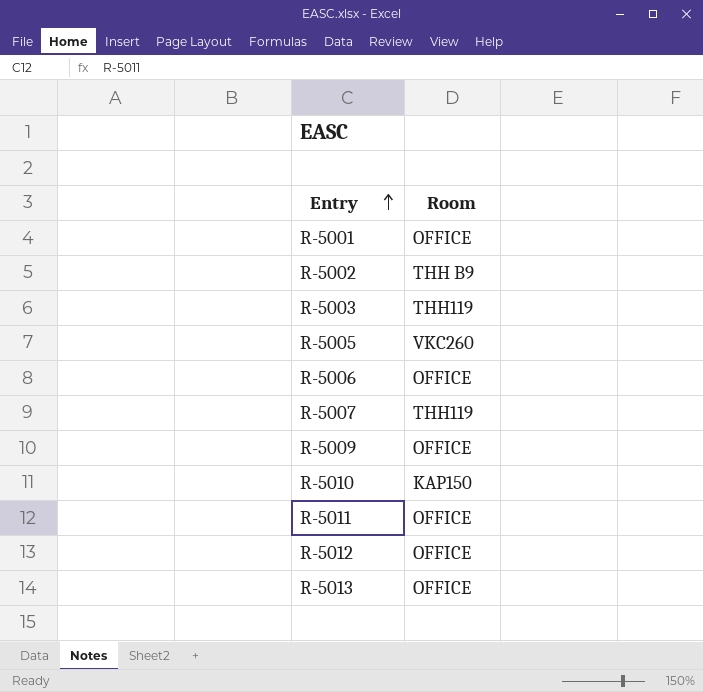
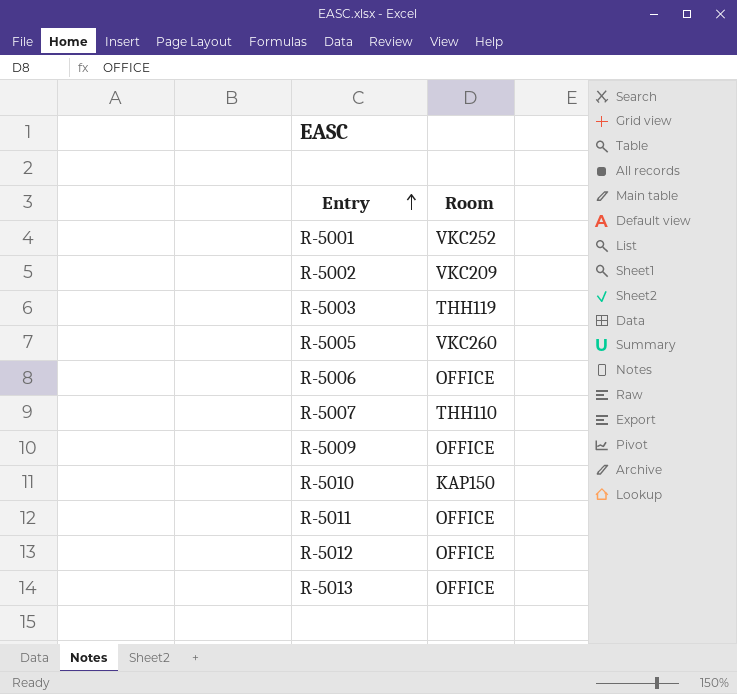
R-5001 | Room: OFFICE -> VKC252
R-5002 | Room: THH B9 -> VKC209
R-5007 | Room: THH119 -> THH110

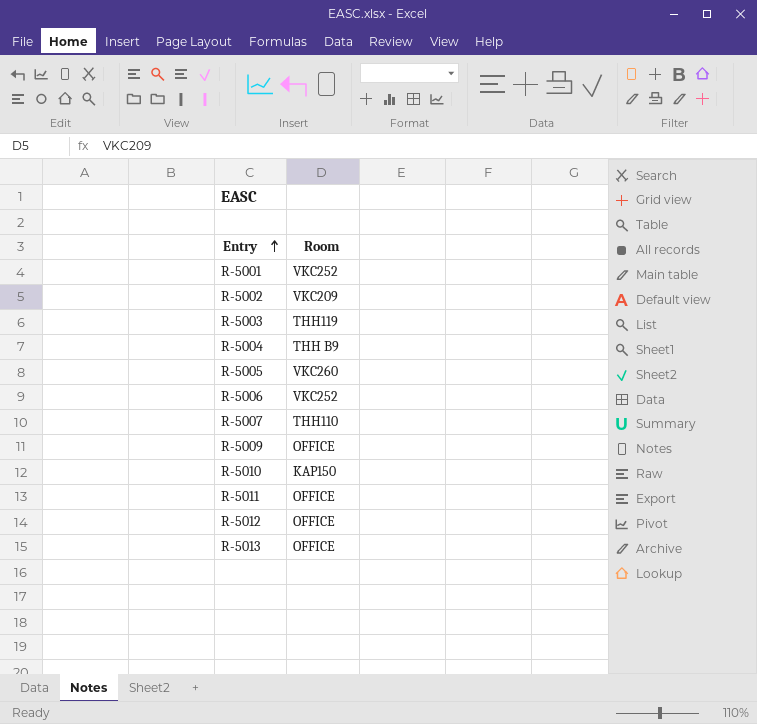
row R-5004: none -> THH B9
R-5006 | Room: OFFICE -> VKC252

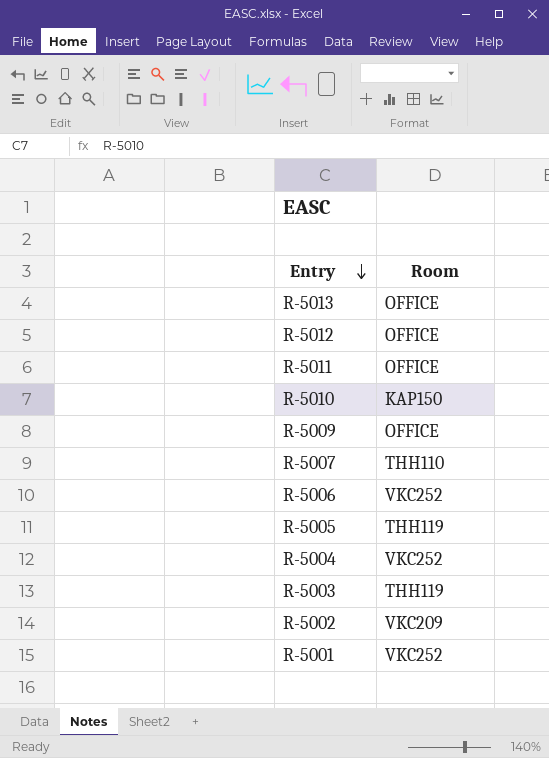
row order: Entry ascending -> Entry descending
R-5005 | Room: VKC260 -> THH119
R-5004 | Room: THH B9 -> VKC252

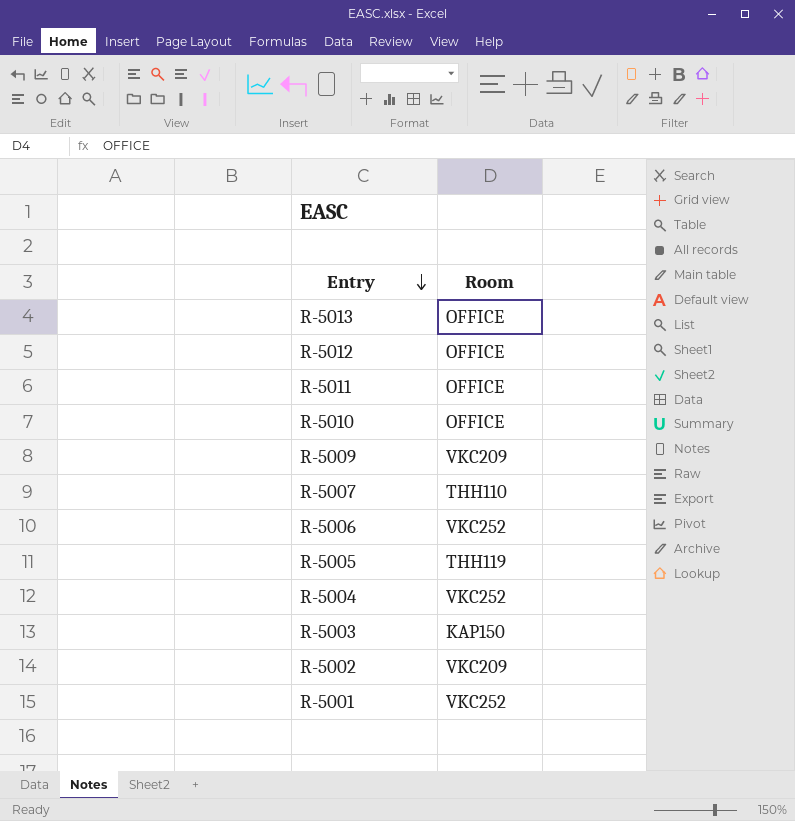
R-5010 | Room: KAP150 -> OFFICE
R-5009 | Room: OFFICE -> VKC209
R-5003 | Room: THH119 -> KAP150

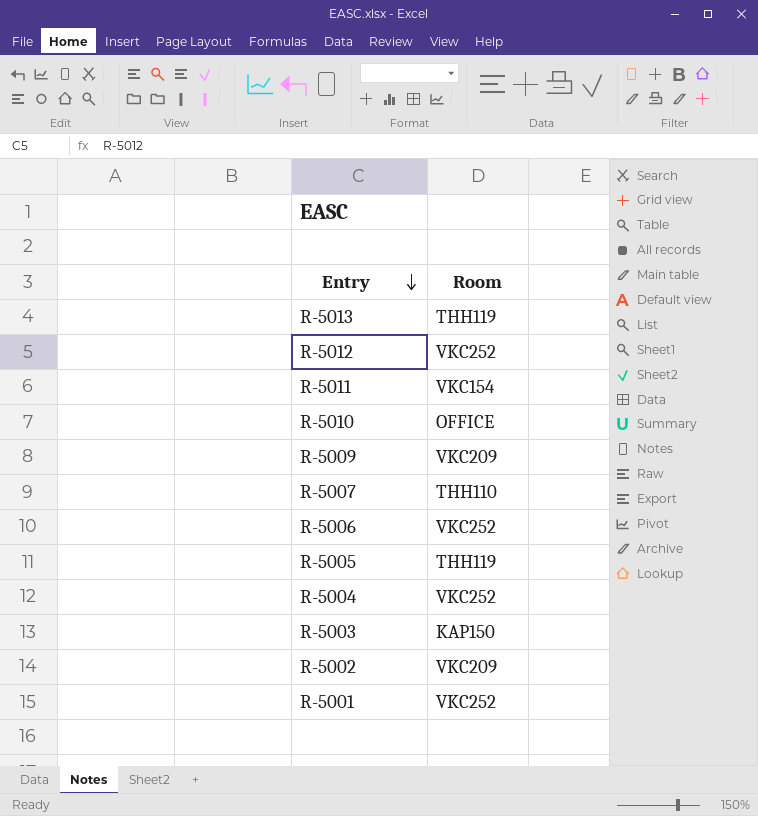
R-5013 | Room: OFFICE -> THH119
R-5012 | Room: OFFICE -> VKC252
R-5011 | Room: OFFICE -> VKC154

